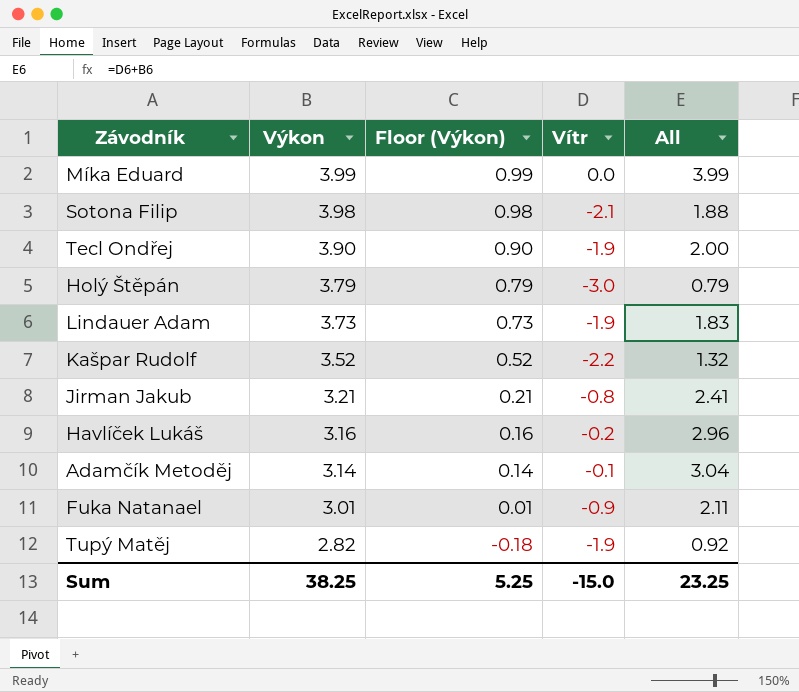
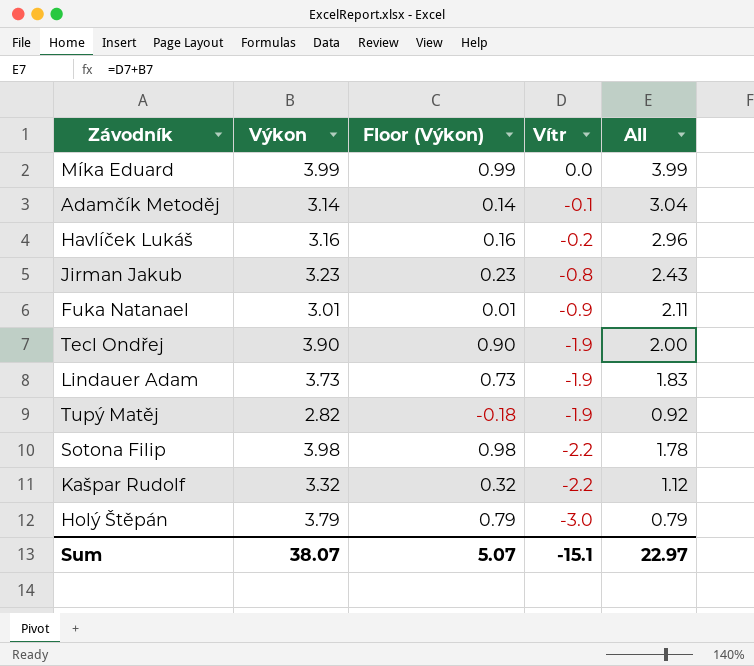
row order: Výkon descending -> Vítr descending
Jirman Jakub | Výkon: 3.21 -> 3.23
Jirman Jakub | Floor (Výkon): 0.21 -> 0.23
Jirman Jakub | All: 2.41 -> 2.43
Sotona Filip | Vítr: -2.1 -> -2.2
Sotona Filip | All: 1.88 -> 1.78
Kašpar Rudolf | Výkon: 3.52 -> 3.32
Kašpar Rudolf | Floor (Výkon): 0.52 -> 0.32
Kašpar Rudolf | All: 1.32 -> 1.12
Sum | Výkon: 38.25 -> 38.07
Sum | Floor (Výkon): 5.25 -> 5.07
Sum | Vítr: -15.0 -> -15.1
Sum | All: 23.25 -> 22.97

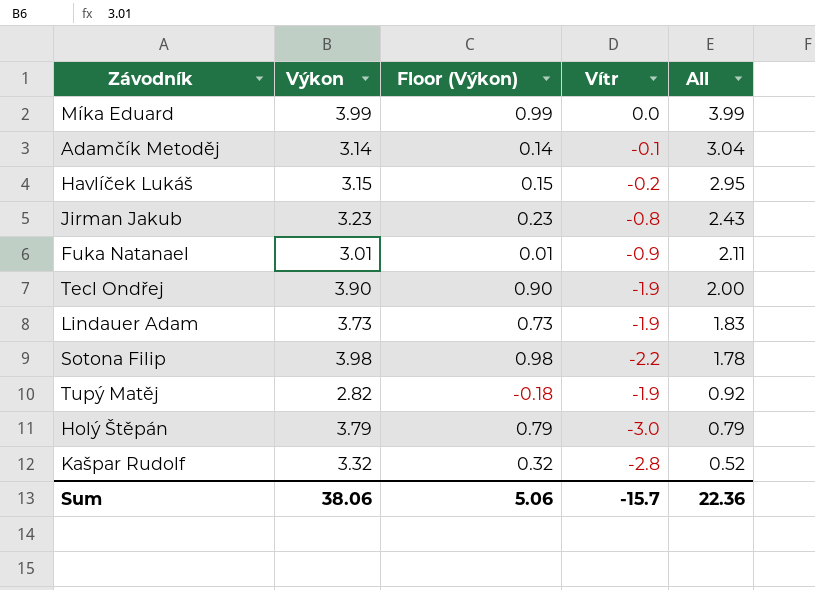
row order: Vítr descending -> All descending
Havlíček Lukáš | Výkon: 3.16 -> 3.15
Havlíček Lukáš | Floor (Výkon): 0.16 -> 0.15
Havlíček Lukáš | All: 2.96 -> 2.95
Kašpar Rudolf | Vítr: -2.2 -> -2.8
Kašpar Rudolf | All: 1.12 -> 0.52
Sum | Výkon: 38.07 -> 38.06
Sum | Floor (Výkon): 5.07 -> 5.06
Sum | Vítr: -15.1 -> -15.7
Sum | All: 22.97 -> 22.36

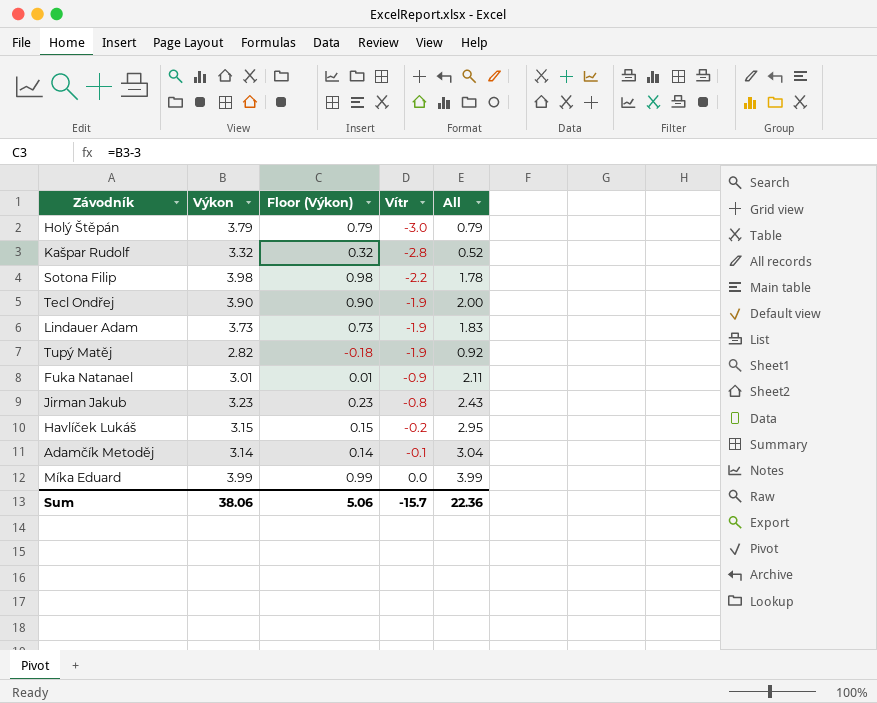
row order: All descending -> Vítr ascending

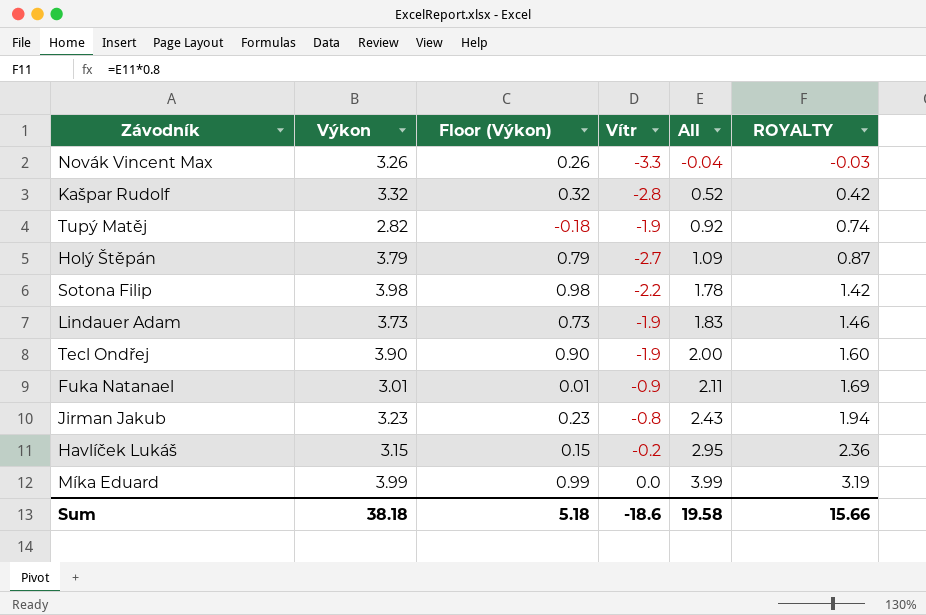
row order: Vítr ascending -> All ascending
column ROYALTY | formula: none -> [All] * 0.8
row Adamčík Metoděj: 3.14 | 0.14 | -0.1 | 3.04 -> none
row Novák Vincent Max: none -> 3.26 | 0.26 | -3.3 | -0.04 | -0.03
Holý Štěpán | Vítr: -3.0 -> -2.7
Holý Štěpán | All: 0.79 -> 1.09
Sum | Výkon: 38.06 -> 38.18
Sum | Floor (Výkon): 5.06 -> 5.18
Sum | Vítr: -15.7 -> -18.6
Sum | All: 22.36 -> 19.58

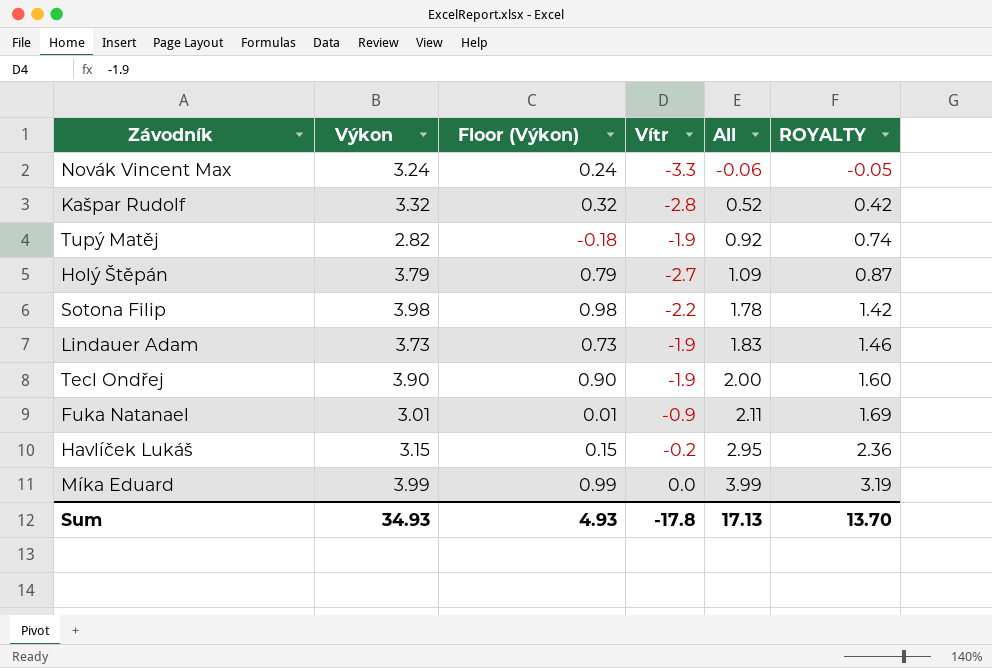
row Jirman Jakub: 3.23 | 0.23 | -0.8 | 2.43 | 1.94 -> none
Novák Vincent Max | Výkon: 3.26 -> 3.24
Novák Vincent Max | Floor (Výkon): 0.26 -> 0.24
Novák Vincent Max | All: -0.04 -> -0.06
Novák Vincent Max | ROYALTY: -0.03 -> -0.05
Sum | Výkon: 38.18 -> 34.93
Sum | Floor (Výkon): 5.18 -> 4.93
Sum | Vítr: -18.6 -> -17.8
Sum | All: 19.58 -> 17.13
Sum | ROYALTY: 15.66 -> 13.70

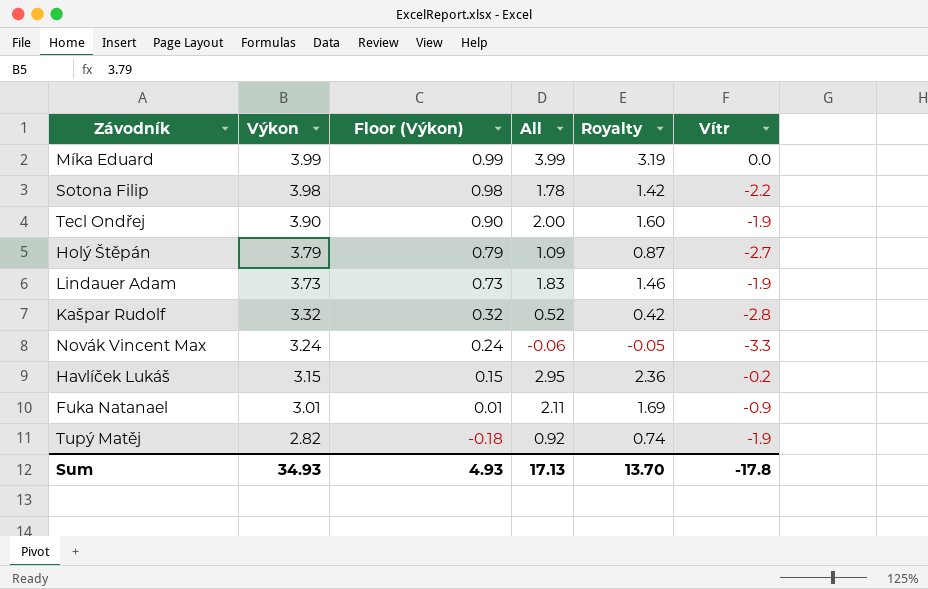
row order: All ascending -> Výkon descending
column name: ROYALTY -> Royalty
column Vítr | position: 4 -> 6

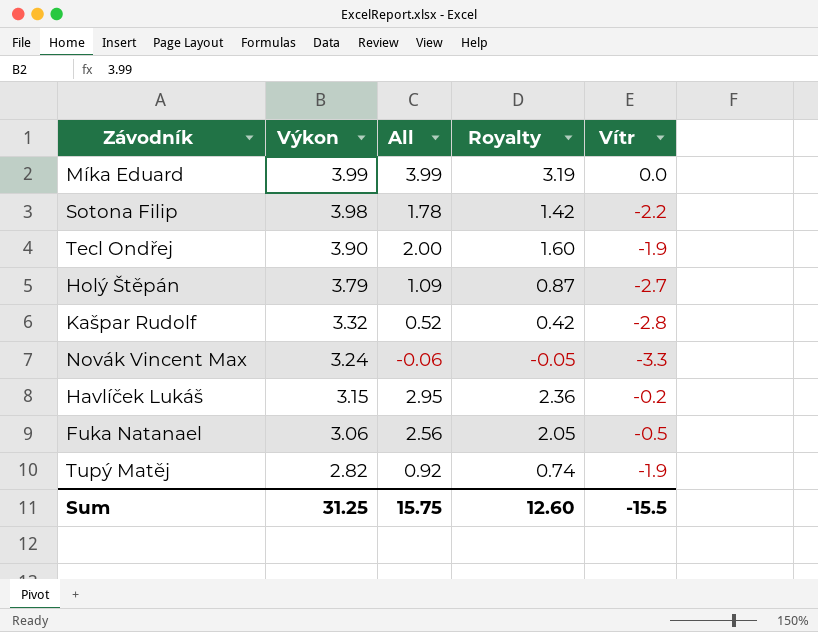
column Floor (Výkon) | formula: [Výkon] - 3 -> none
row Lindauer Adam: 3.73 | 0.73 | 1.83 | 1.46 | -1.9 -> none
Fuka Natanael | Výkon: 3.01 -> 3.06
Fuka Natanael | All: 2.11 -> 2.56
Fuka Natanael | Royalty: 1.69 -> 2.05
Fuka Natanael | Vítr: -0.9 -> -0.5
Sum | Výkon: 34.93 -> 31.25
Sum | All: 17.13 -> 15.75
Sum | Royalty: 13.70 -> 12.60
Sum | Vítr: -17.8 -> -15.5

